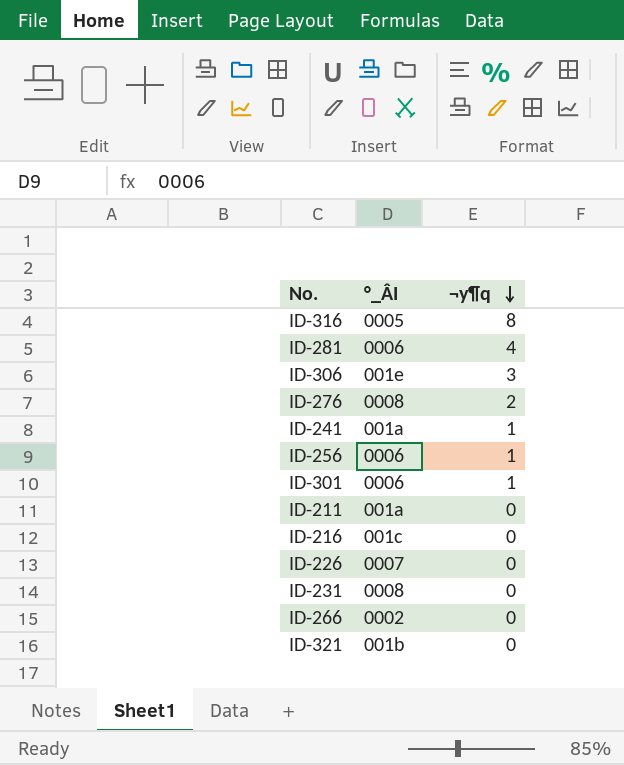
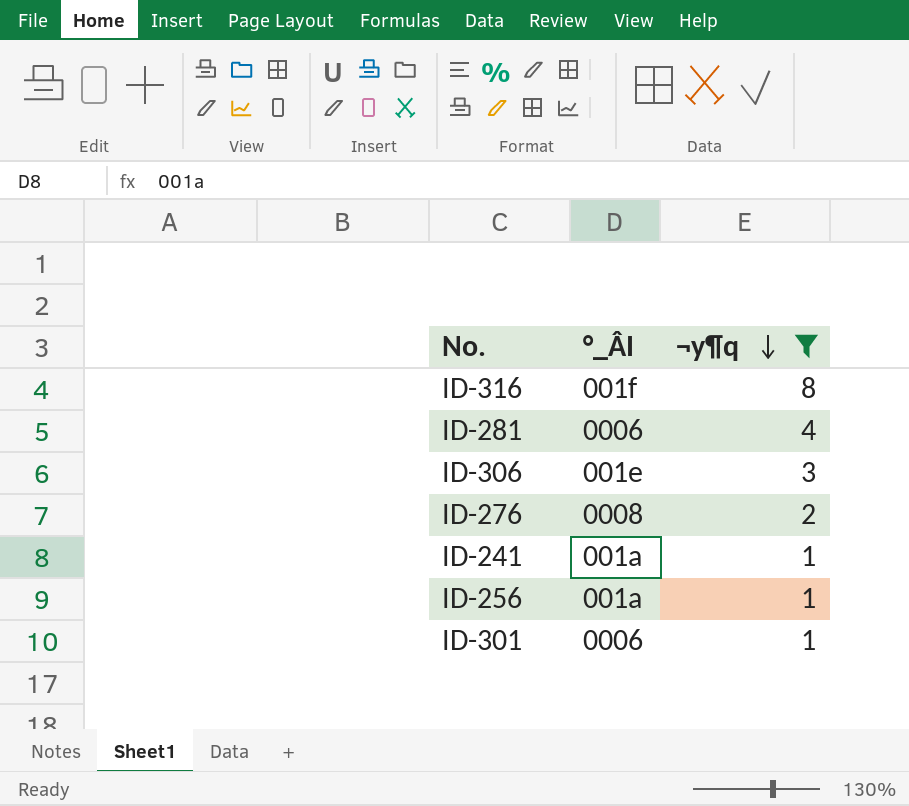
filter: none -> ¬y¶q != 0
ID-316 | °_ÂI: 0005 -> 001f
ID-256 | °_ÂI: 0006 -> 001a

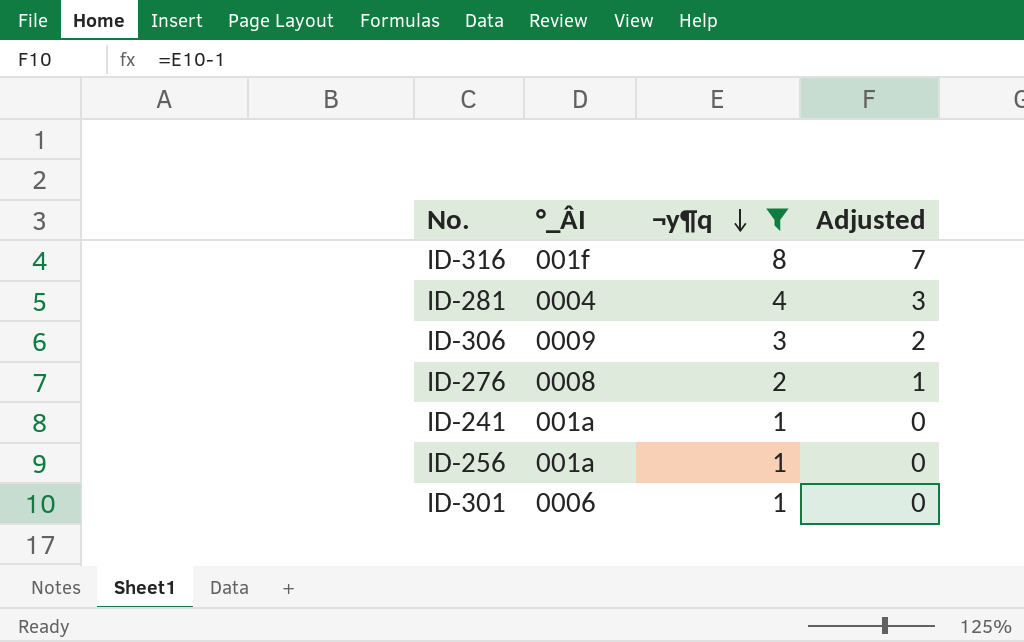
column Adjusted | formula: none -> [¬y¶q] - 1
ID-281 | °_ÂI: 0006 -> 0004
ID-306 | °_ÂI: 001e -> 0009

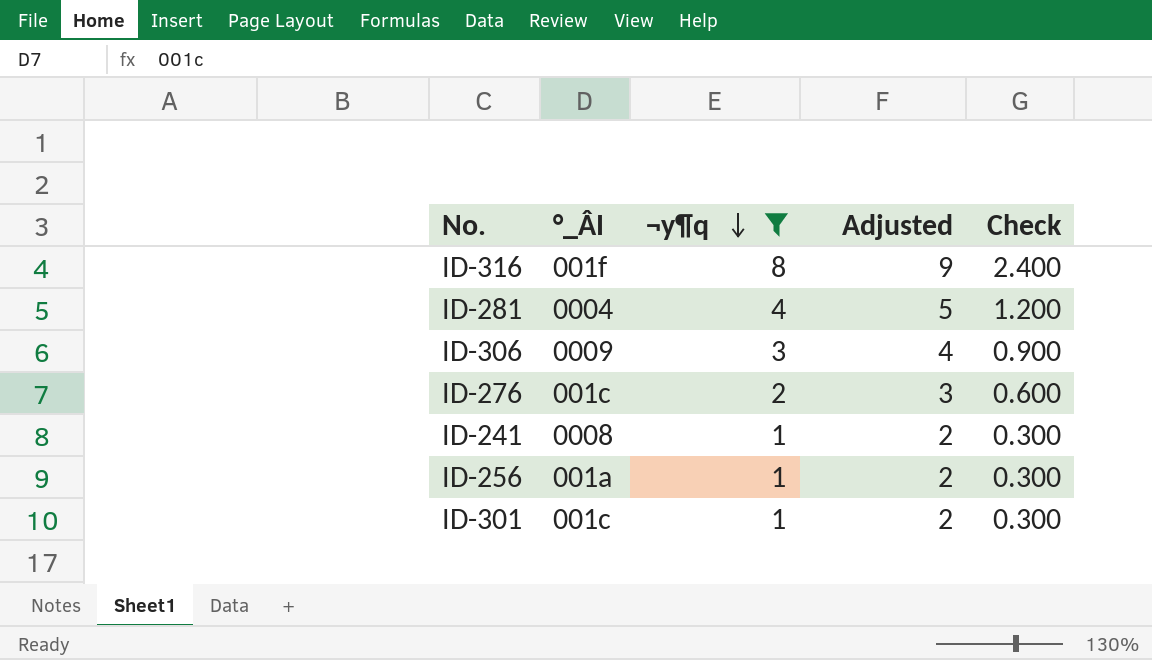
column Adjusted | formula: [¬y¶q] - 1 -> [¬y¶q] + 1
column Check | formula: none -> [¬y¶q] * 0.3
ID-276 | °_ÂI: 0008 -> 001c
ID-241 | °_ÂI: 001a -> 0008
ID-301 | °_ÂI: 0006 -> 001c

